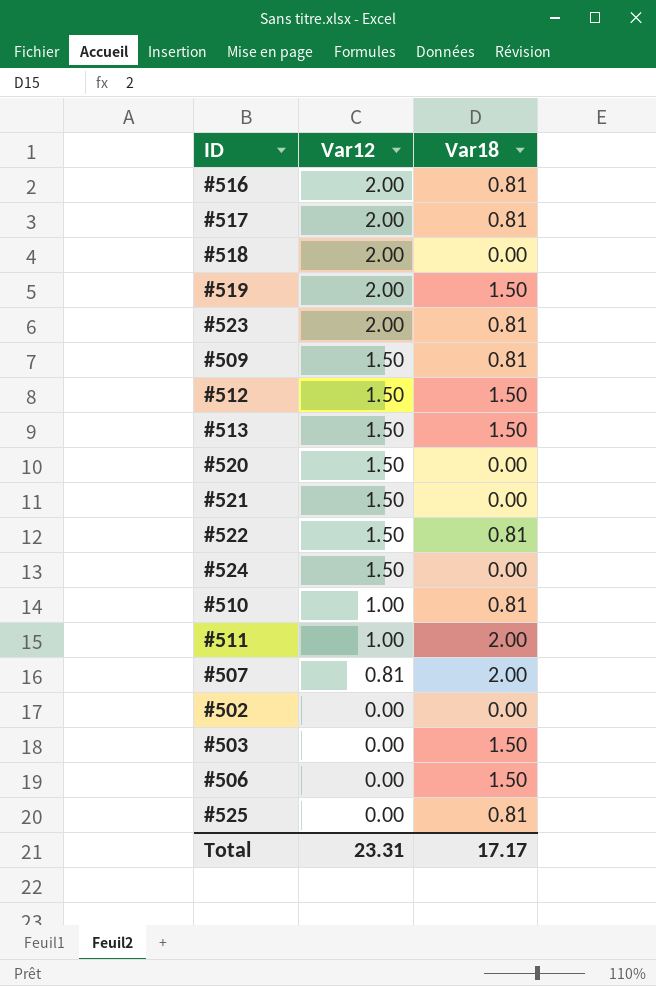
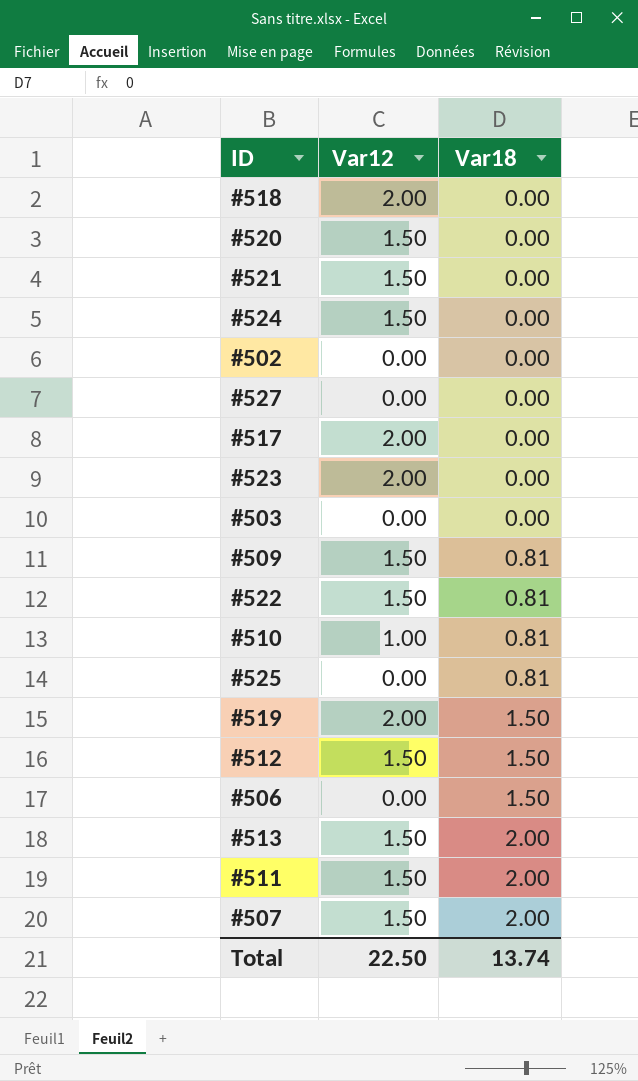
row order: Var12 descending -> Var18 ascending
row #516: 2.00 | 0.81 -> none
row #527: none -> 0.00 | 0.00
#517 | Var18: 0.81 -> 0.00
#523 | Var18: 0.81 -> 0.00
#503 | Var18: 1.50 -> 0.00
#513 | Var18: 1.50 -> 2.00
#511 | Var12: 1.00 -> 1.50
#507 | Var12: 0.81 -> 1.50
Total | Var12: 23.31 -> 22.50
Total | Var18: 17.17 -> 13.74

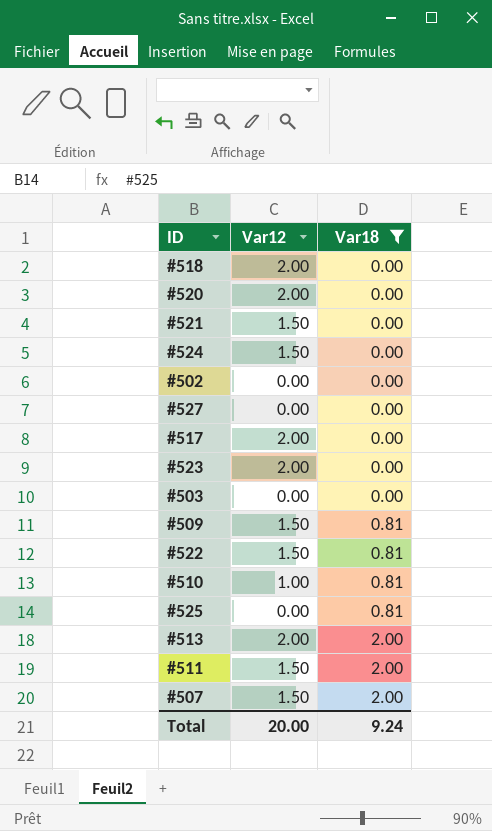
filter: none -> Var18 != 1.50
#520 | Var12: 1.50 -> 2.00
#513 | Var12: 1.50 -> 2.00
Total | Var12: 22.50 -> 20.00
Total | Var18: 13.74 -> 9.24

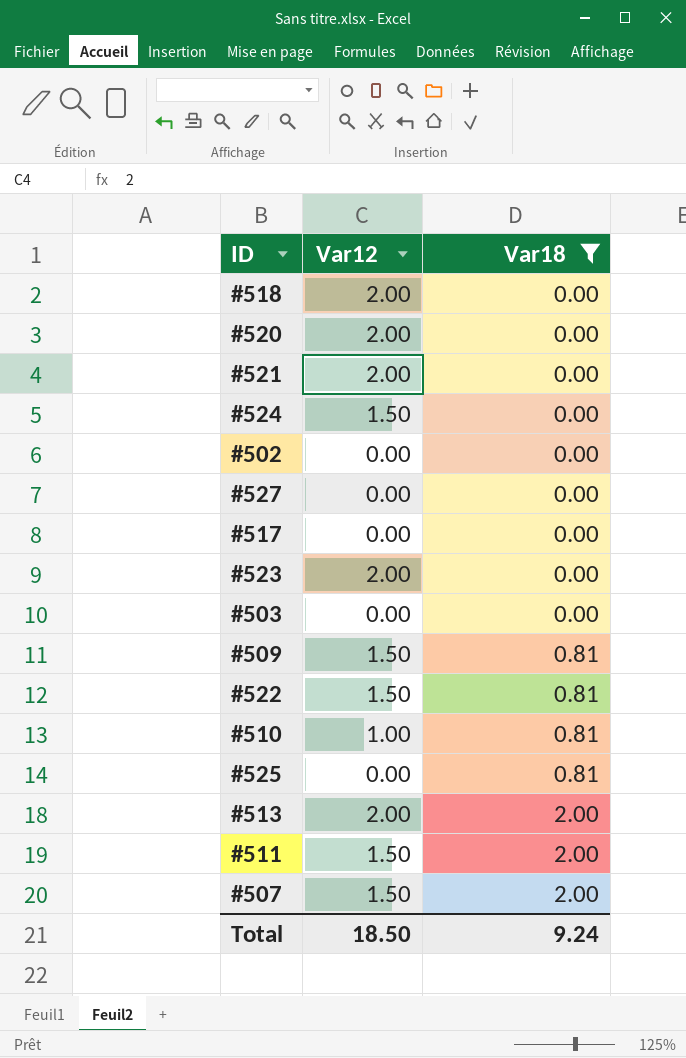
#521 | Var12: 1.50 -> 2.00
#517 | Var12: 2.00 -> 0.00
Total | Var12: 20.00 -> 18.50

